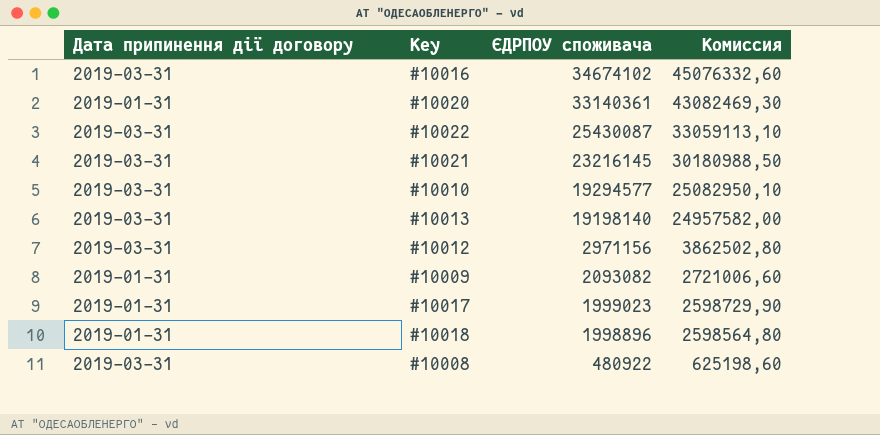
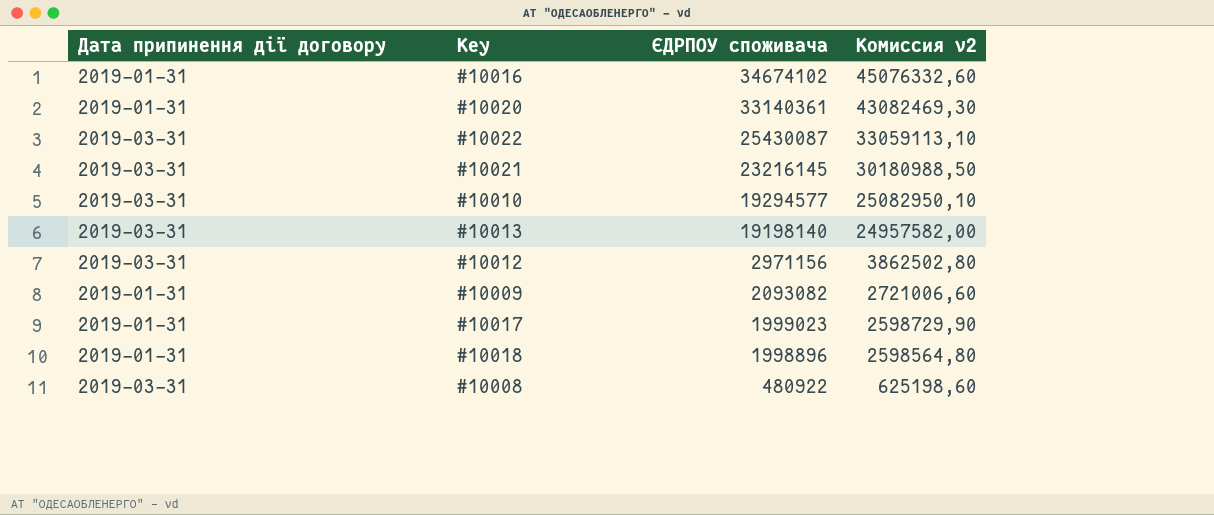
column name: Комиссия -> Комиссия v2
#10016 | Дата припинення дії договору: 2019-03-31 -> 2019-01-31

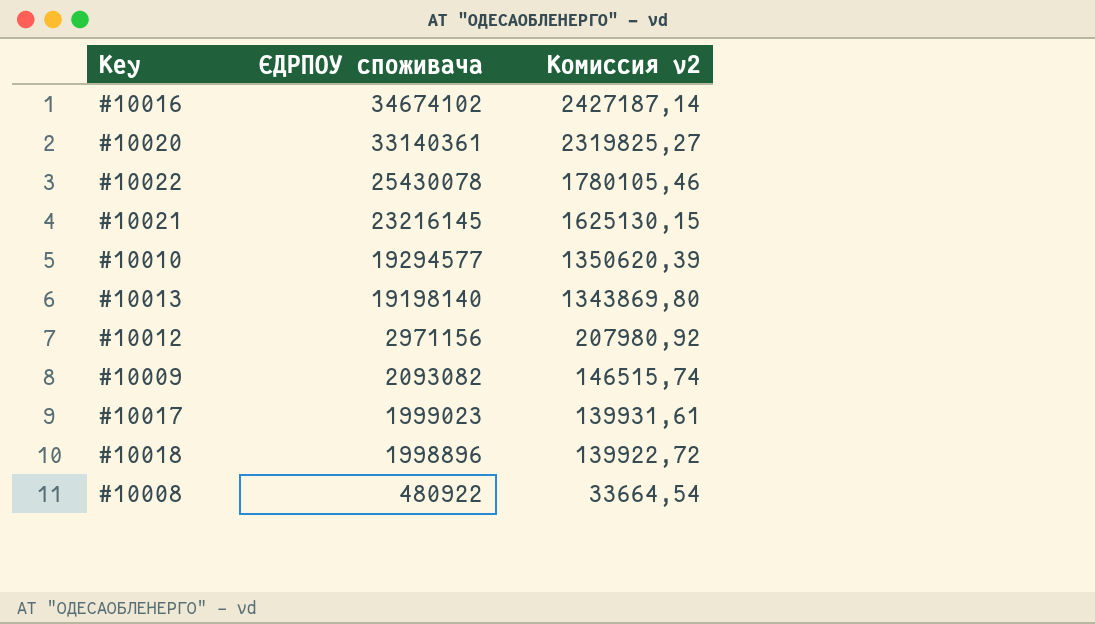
column Дата припинення дії договору | position: 1 -> none
column Комиссия v2 | formula: [ЄДРПОУ споживача] * 1,3 -> [ЄДРПОУ споживача] * 0,07
#10022 | ЄДРПОУ споживача: 25430087 -> 25430078

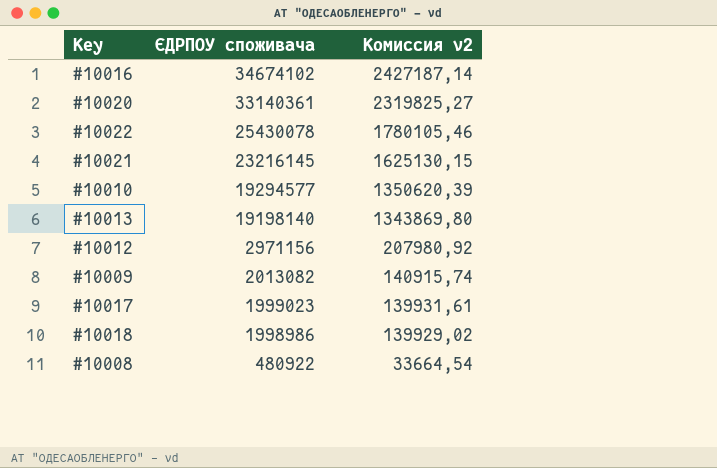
#10009 | ЄДРПОУ споживача: 2093082 -> 2013082
#10009 | Комиссия v2: 146515,74 -> 140915,74
#10018 | ЄДРПОУ споживача: 1998896 -> 1998986
#10018 | Комиссия v2: 139922,72 -> 139929,02

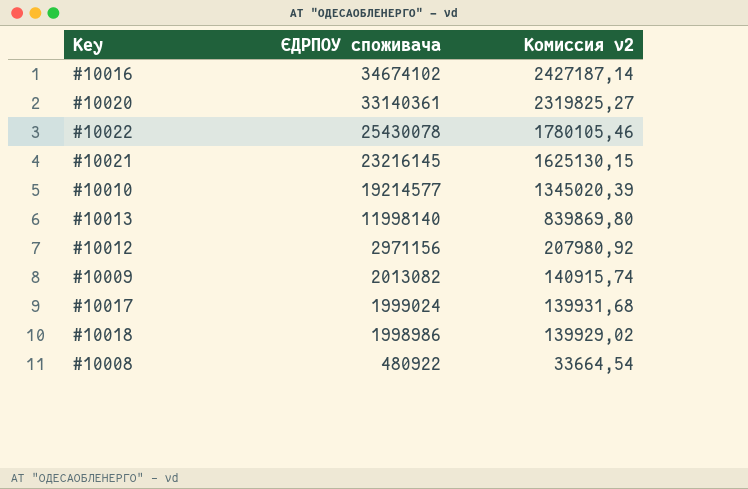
#10010 | ЄДРПОУ споживача: 19294577 -> 19214577
#10010 | Комиссия v2: 1350620,39 -> 1345020,39
#10013 | ЄДРПОУ споживача: 19198140 -> 11998140
#10013 | Комиссия v2: 1343869,80 -> 839869,80
#10017 | ЄДРПОУ споживача: 1999023 -> 1999024
#10017 | Комиссия v2: 139931,61 -> 139931,68

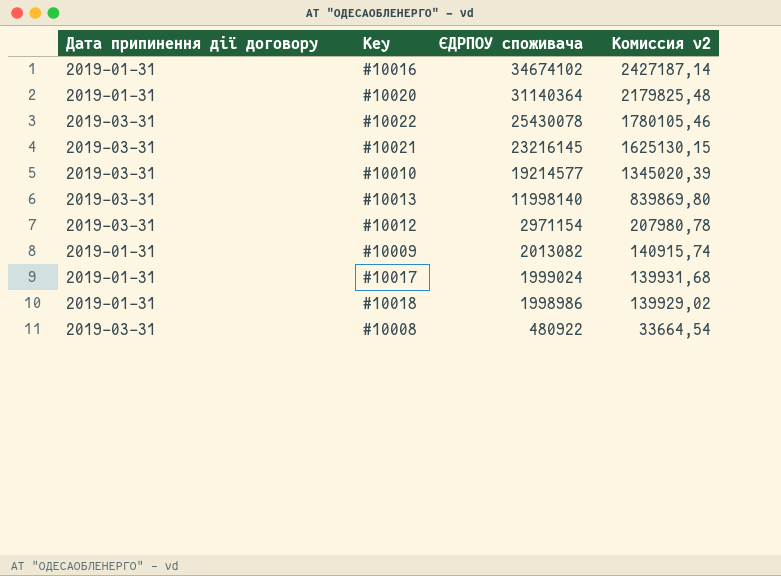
column Дата припинення дії договору | position: none -> 1
#10020 | ЄДРПОУ споживача: 33140361 -> 31140364
#10020 | Комиссия v2: 2319825,27 -> 2179825,48
#10012 | ЄДРПОУ споживача: 2971156 -> 2971154
#10012 | Комиссия v2: 207980,92 -> 207980,78

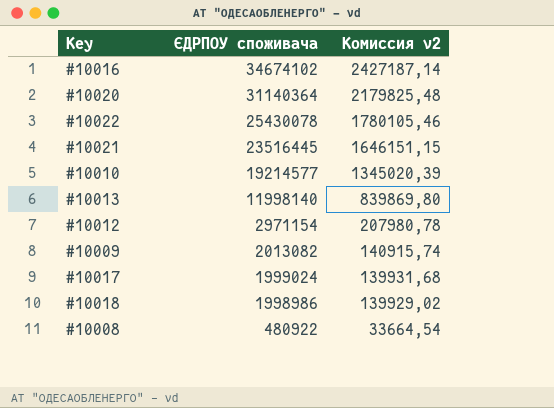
column Дата припинення дії договору | position: 1 -> none
#10021 | ЄДРПОУ споживача: 23216145 -> 23516445
#10021 | Комиссия v2: 1625130,15 -> 1646151,15

